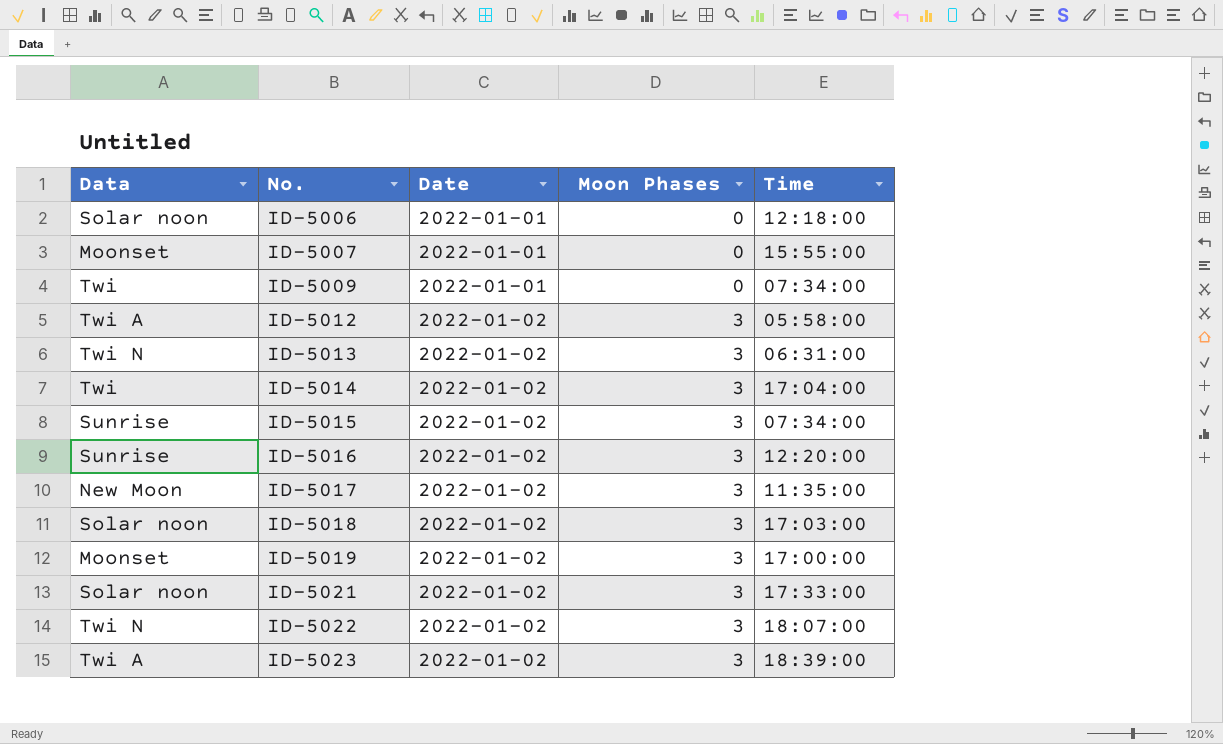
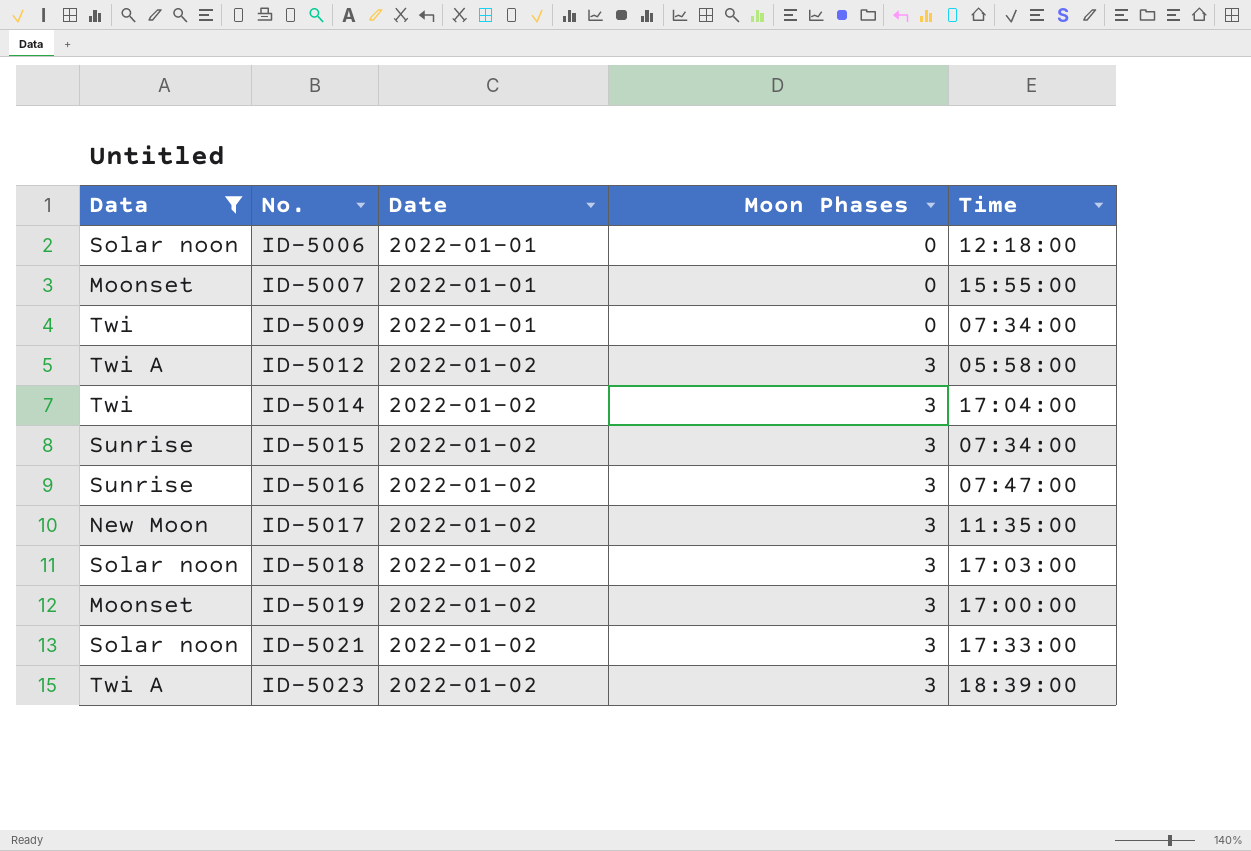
filter: none -> Data != Twi N
ID-5016 | Time: 12:20:00 -> 07:47:00

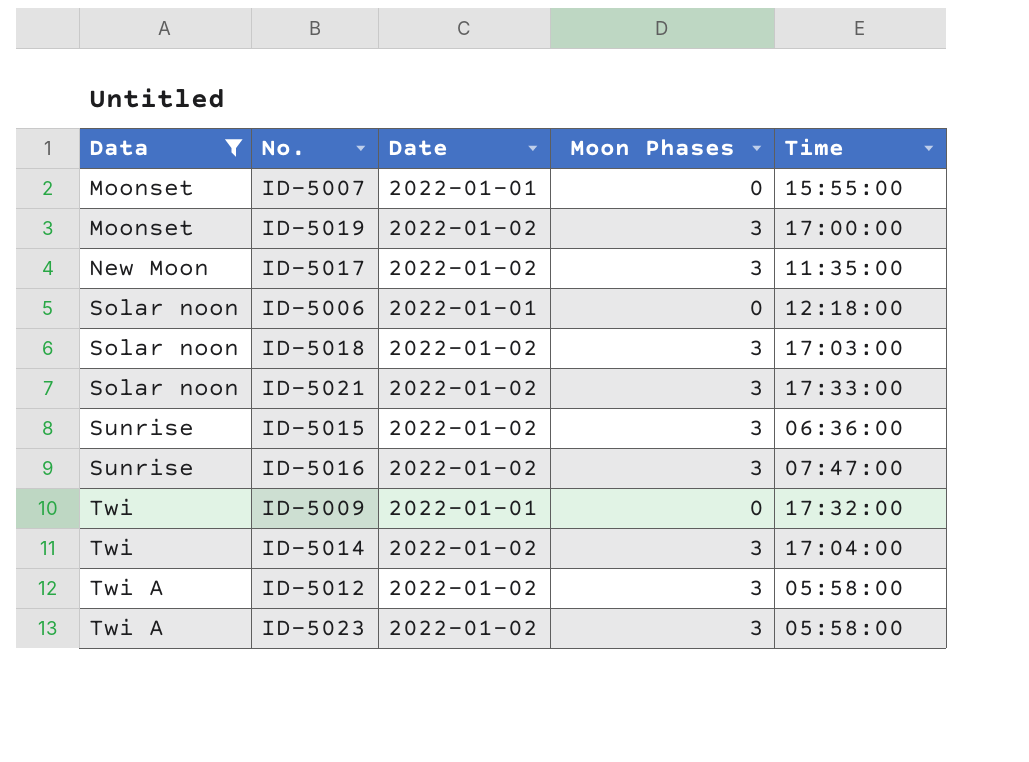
row order: No. ascending -> Data ascending
ID-5015 | Time: 07:34:00 -> 06:36:00
ID-5009 | Time: 07:34:00 -> 17:32:00
ID-5023 | Time: 18:39:00 -> 05:58:00

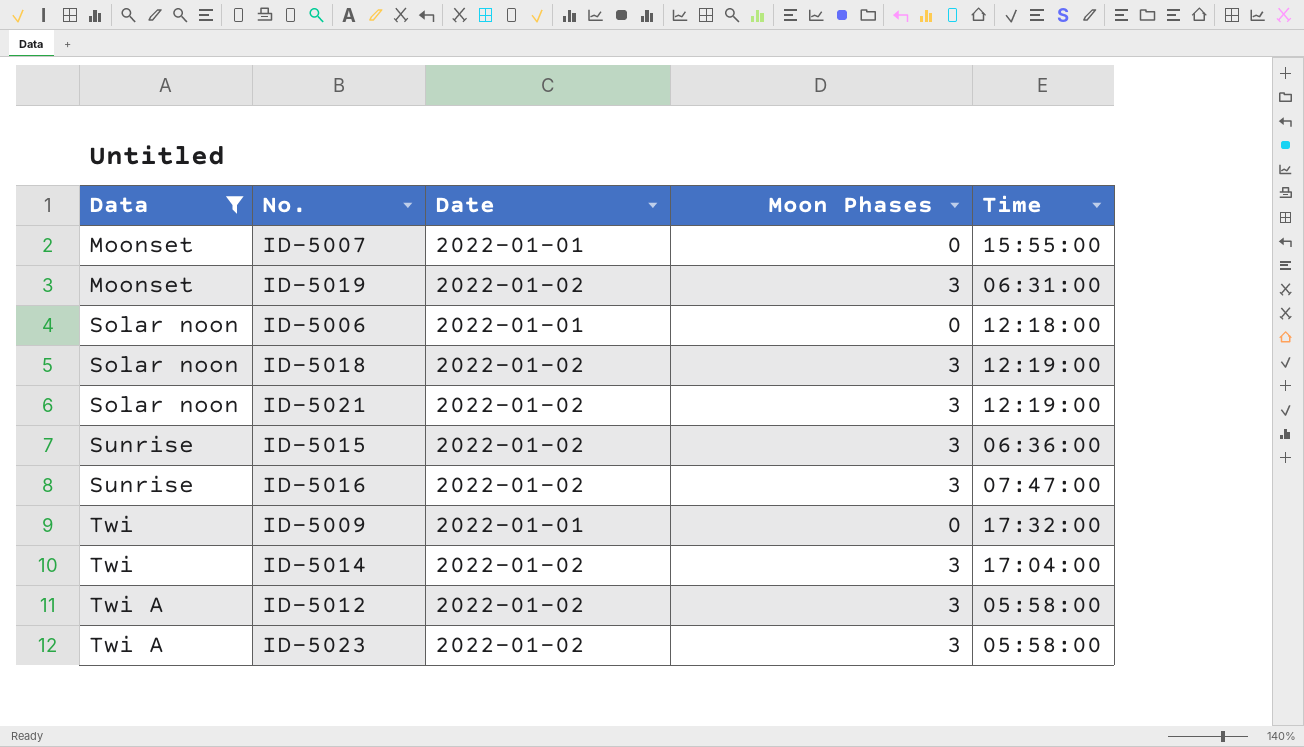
row ID-5017: New Moon | 2022-01-02 | 3 | 11:35:00 -> none
ID-5019 | Time: 17:00:00 -> 06:31:00
ID-5018 | Time: 17:03:00 -> 12:19:00
ID-5021 | Time: 17:33:00 -> 12:19:00

